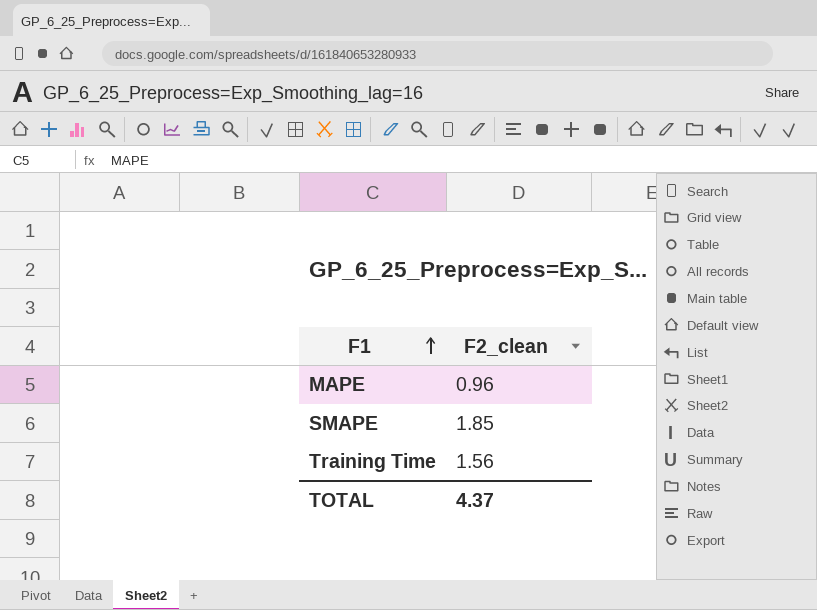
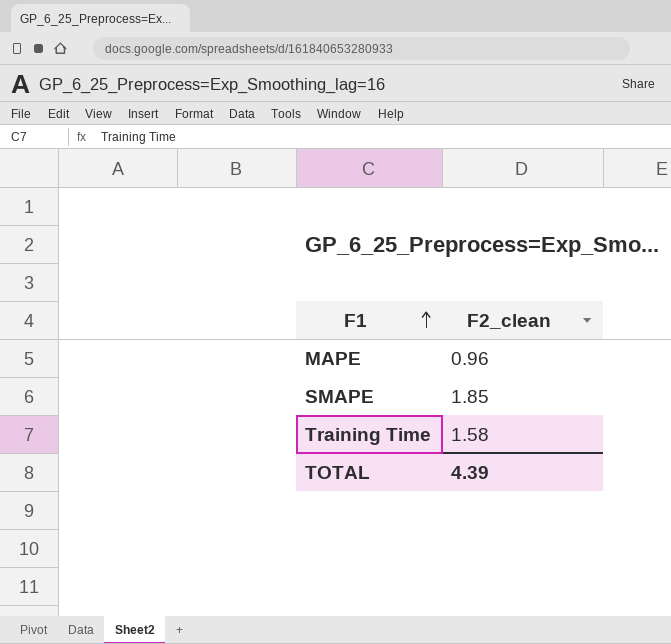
Training Time | F2_clean: 1.56 -> 1.58
TOTAL | F2_clean: 4.37 -> 4.39

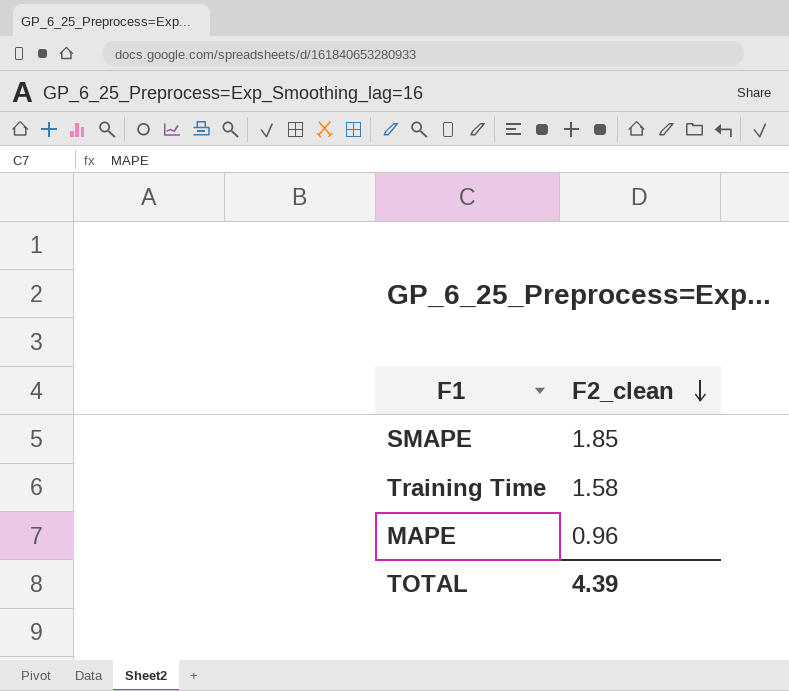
row order: F1 ascending -> F2_clean descending

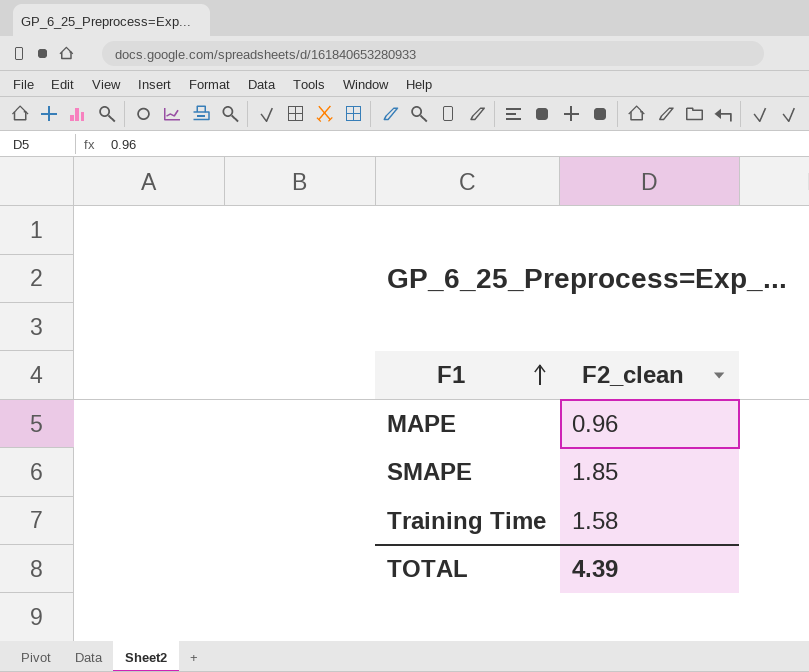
row order: F2_clean descending -> F1 ascending

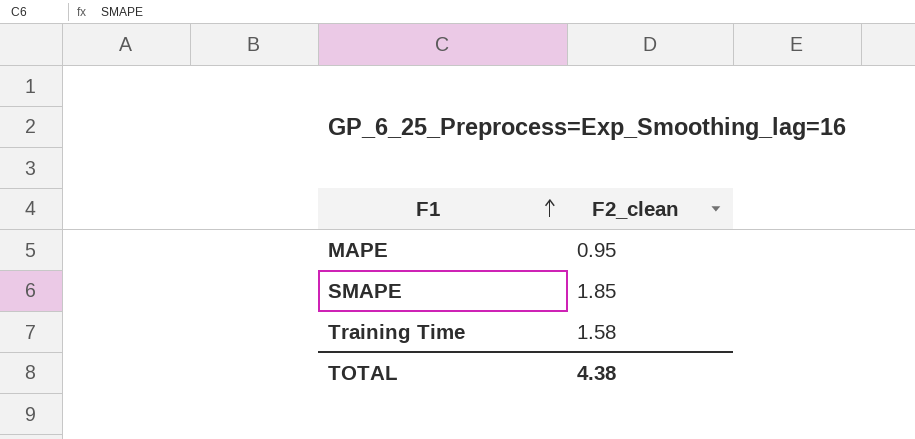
MAPE | F2_clean: 0.96 -> 0.95
TOTAL | F2_clean: 4.39 -> 4.38

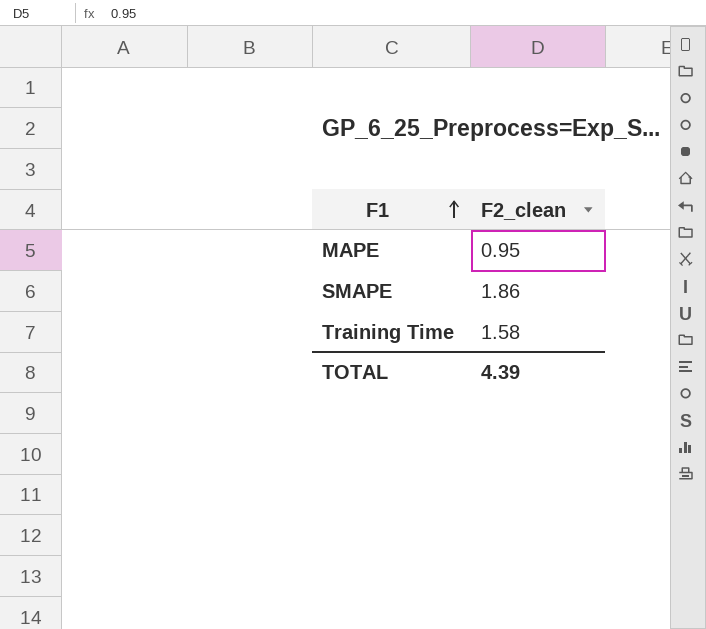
SMAPE | F2_clean: 1.85 -> 1.86
TOTAL | F2_clean: 4.38 -> 4.39

